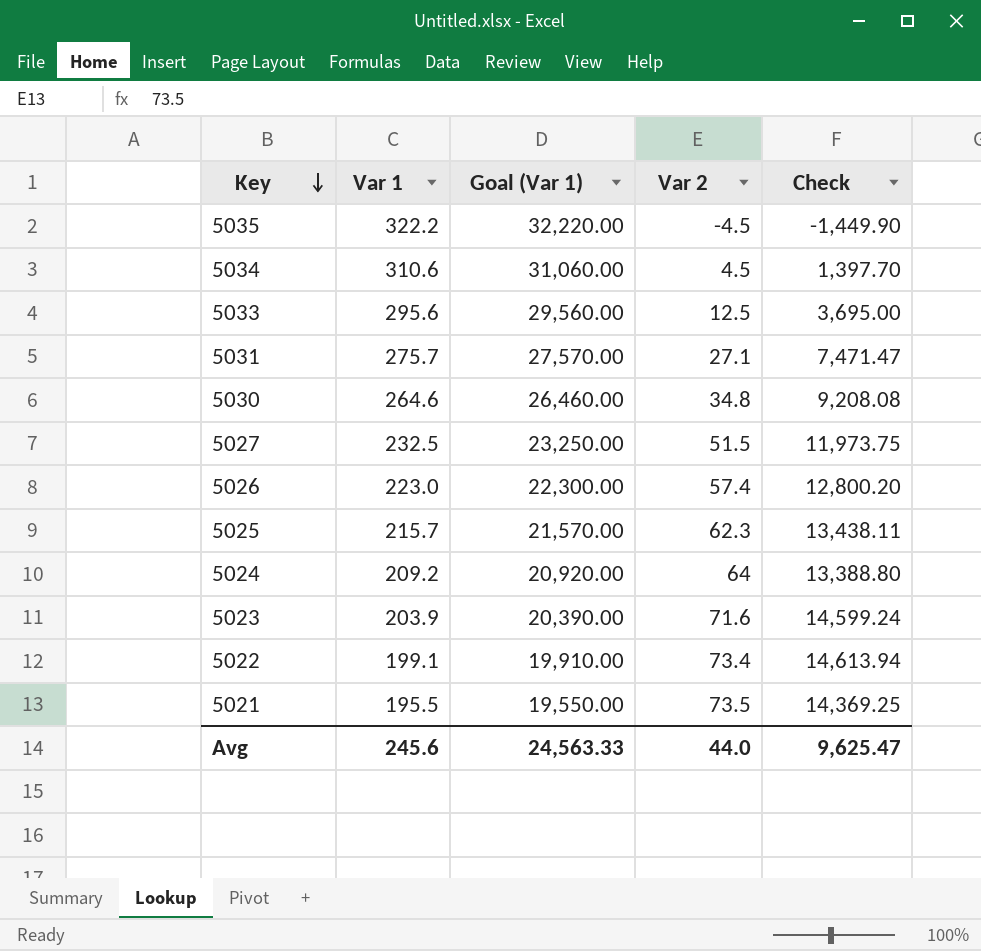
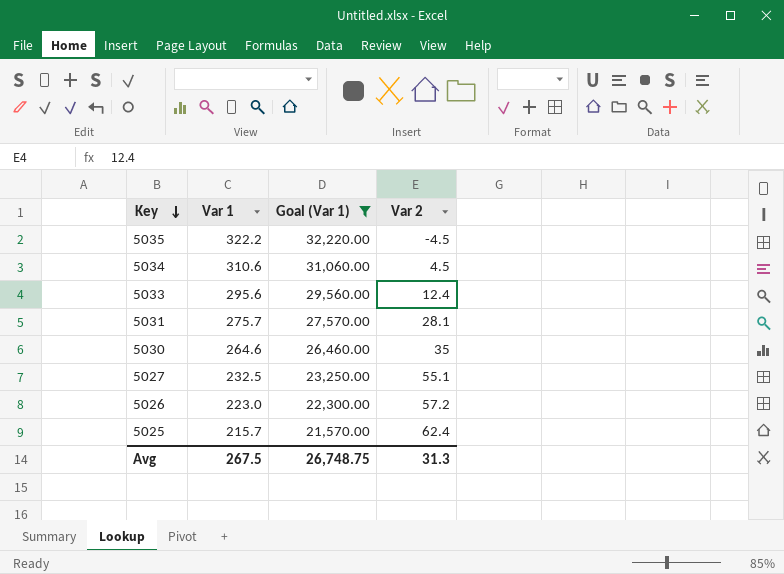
filter: none -> Goal (Var 1) >= 21,570.00
column Check | formula: [Var 1] * [Var 2] -> none
5033 | Var 2: 12.5 -> 12.4
5031 | Var 2: 27.1 -> 28.1
5030 | Var 2: 34.8 -> 35
5027 | Var 2: 51.5 -> 55.1
5026 | Var 2: 57.4 -> 57.2
5025 | Var 2: 62.3 -> 62.4
Avg | Var 1: 245.6 -> 267.5
Avg | Goal (Var 1): 24,563.33 -> 26,748.75
Avg | Var 2: 44.0 -> 31.3

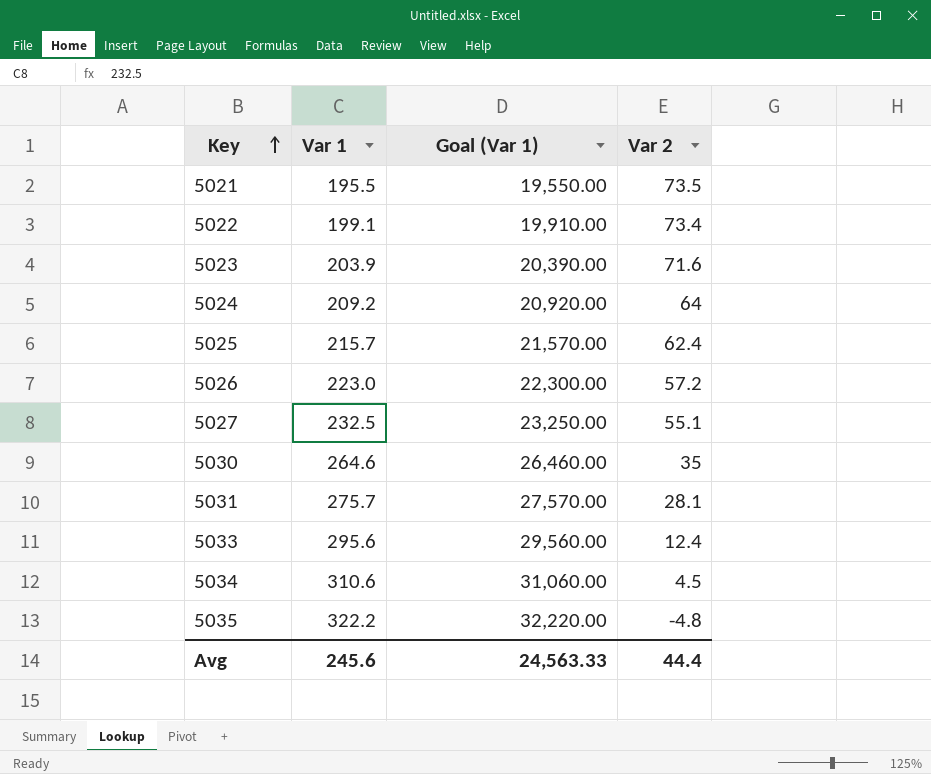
filter: Goal (Var 1) >= 21,570.00 -> none
row order: Key descending -> Key ascending
5035 | Var 2: -4.5 -> -4.8
Avg | Var 1: 267.5 -> 245.6
Avg | Goal (Var 1): 26,748.75 -> 24,563.33
Avg | Var 2: 31.3 -> 44.4

